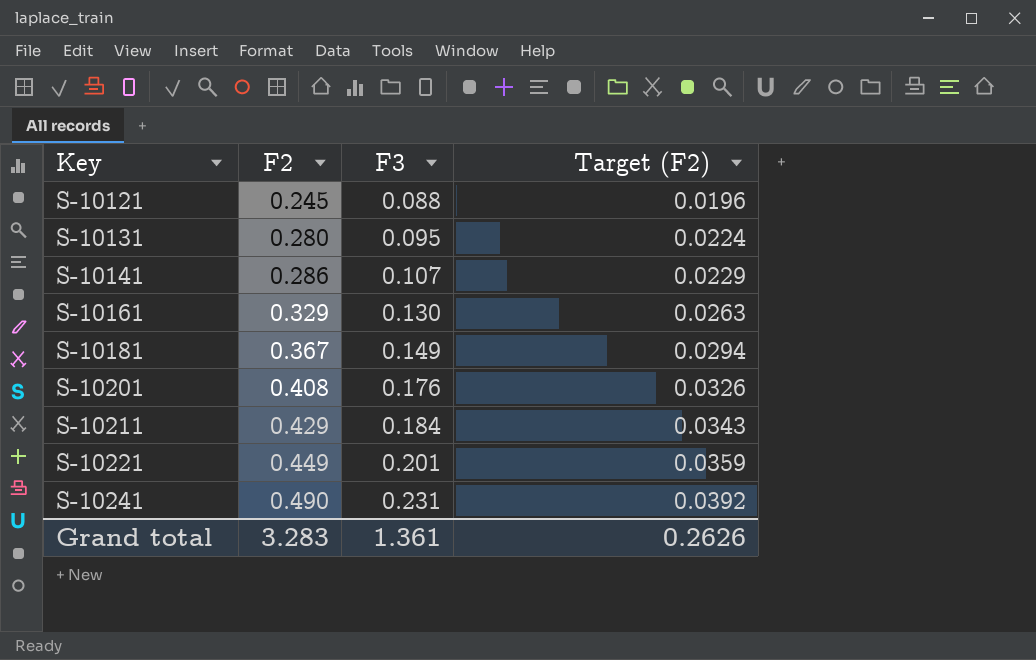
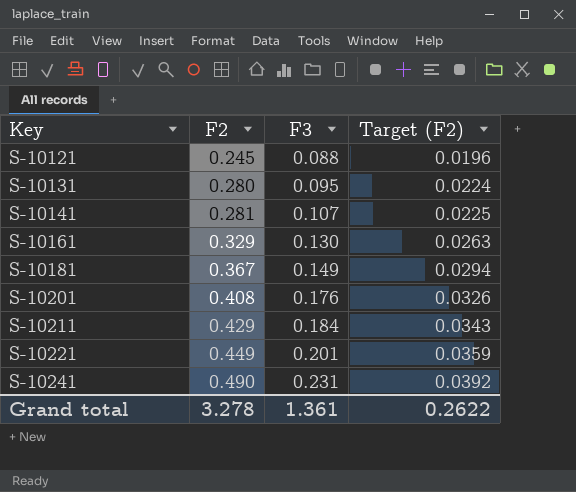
S-10141 | F2: 0.286 -> 0.281
S-10141 | Target (F2): 0.0229 -> 0.0225
Grand total | F2: 3.283 -> 3.278
Grand total | Target (F2): 0.2626 -> 0.2622

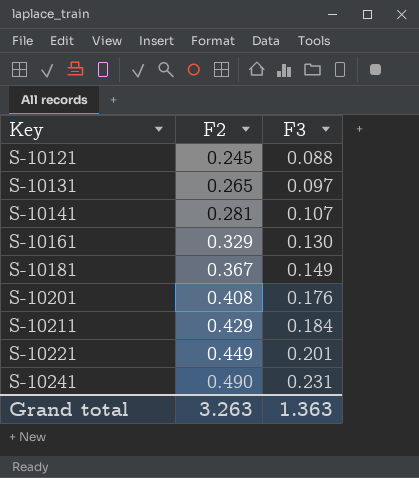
column Target (F2) | formula: [F2] * 0.08 -> none
S-10131 | F2: 0.280 -> 0.265
S-10131 | F3: 0.095 -> 0.097
Grand total | F2: 3.278 -> 3.263
Grand total | F3: 1.361 -> 1.363

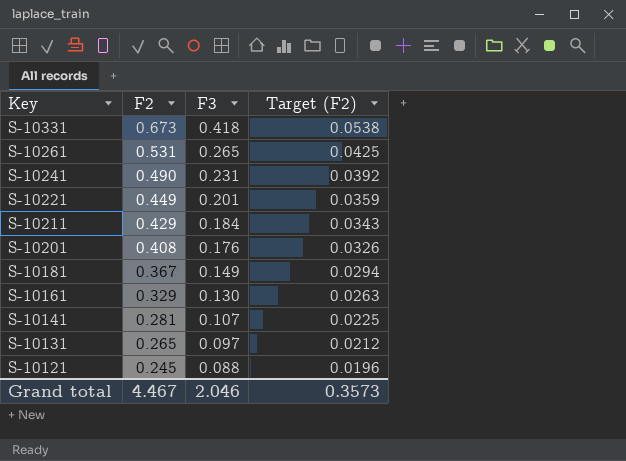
row order: Key ascending -> Key descending
column Target (F2) | formula: none -> [F2] * 0.08
row S-10331: none -> 0.673 | 0.418 | 0.0538
row S-10261: none -> 0.531 | 0.265 | 0.0425
Grand total | F2: 3.263 -> 4.467
Grand total | F3: 1.363 -> 2.046

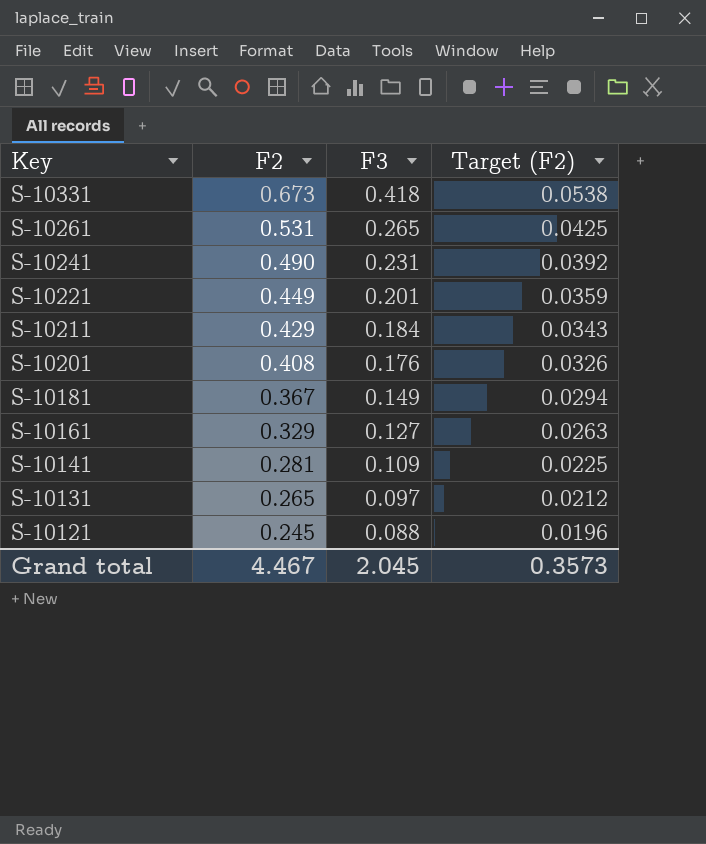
S-10161 | F3: 0.130 -> 0.127
S-10141 | F3: 0.107 -> 0.109
Grand total | F3: 2.046 -> 2.045

